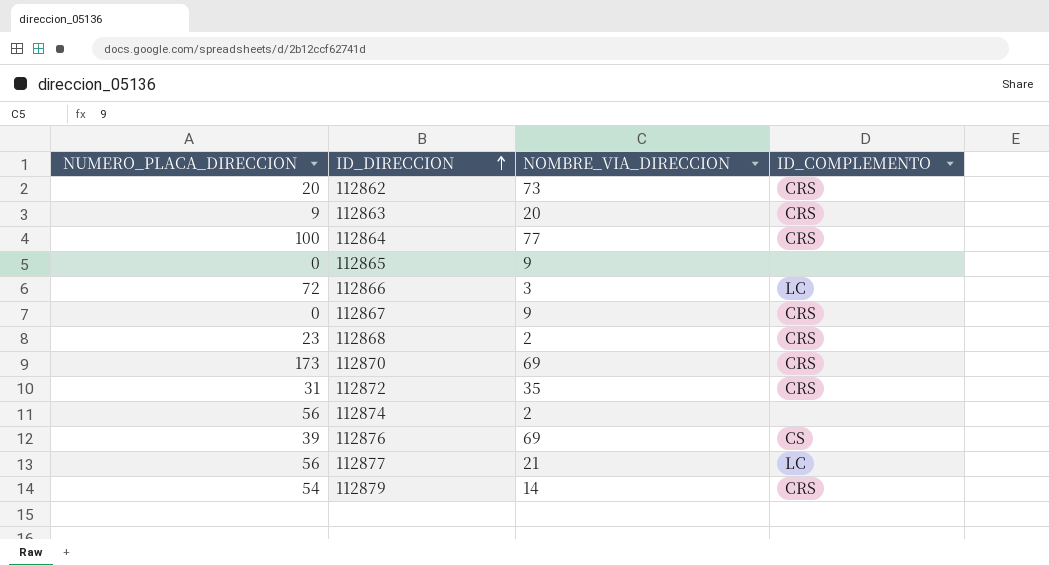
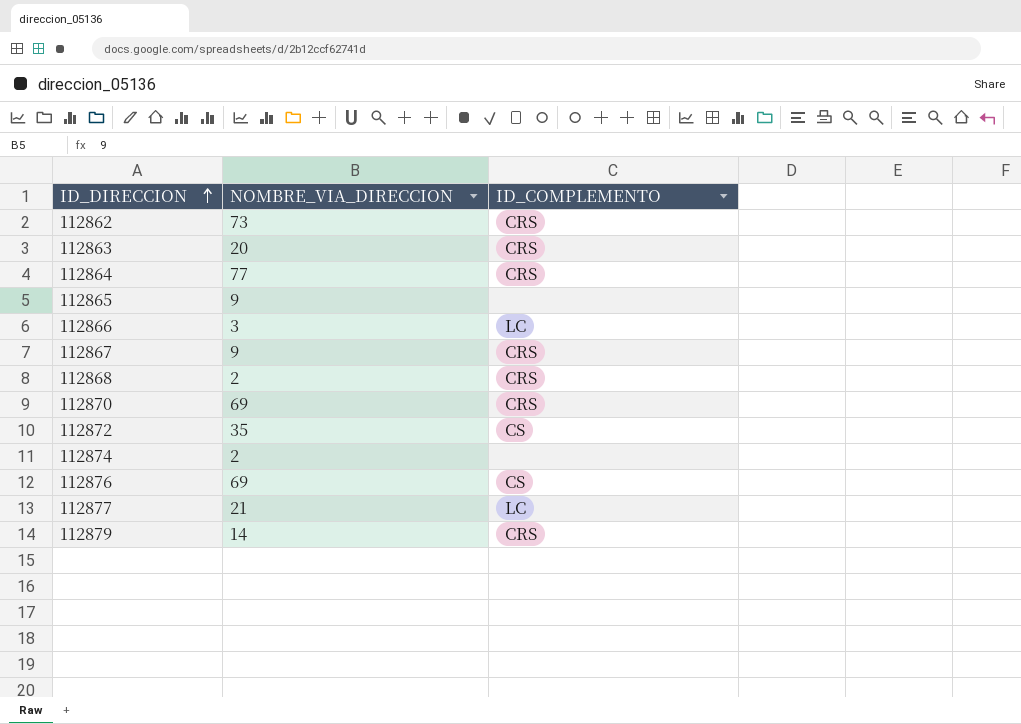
column NUMERO_PLACA_DIRECCION | position: 1 -> none
112872 | ID_COMPLEMENTO: CRS -> CS

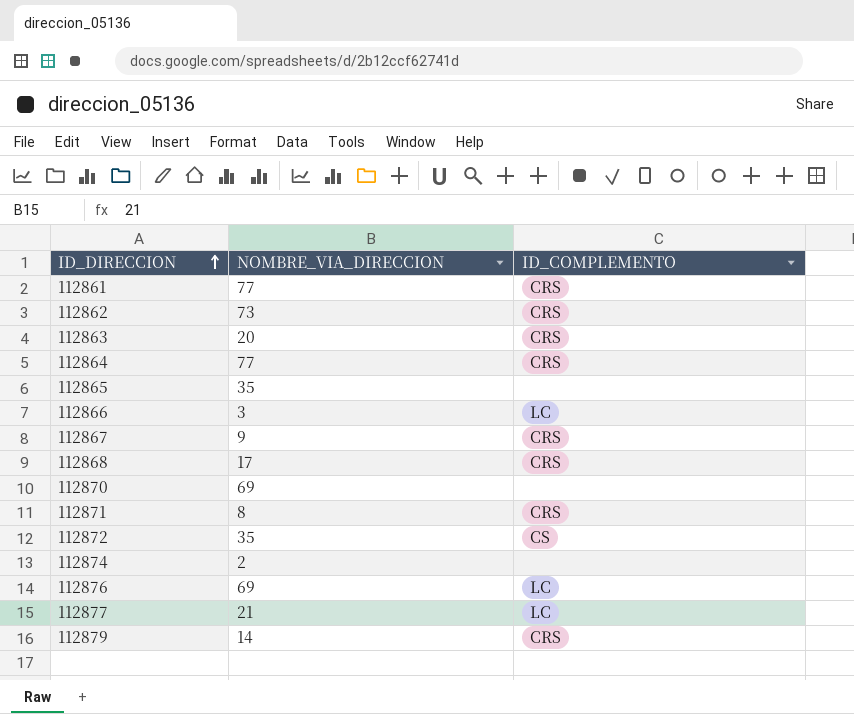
row 112861: none -> 77 | CRS
112865 | NOMBRE_VIA_DIRECCION: 9 -> 35
112868 | NOMBRE_VIA_DIRECCION: 2 -> 17
112870 | ID_COMPLEMENTO: CRS -> none
row 112871: none -> 8 | CRS
112876 | ID_COMPLEMENTO: CS -> LC

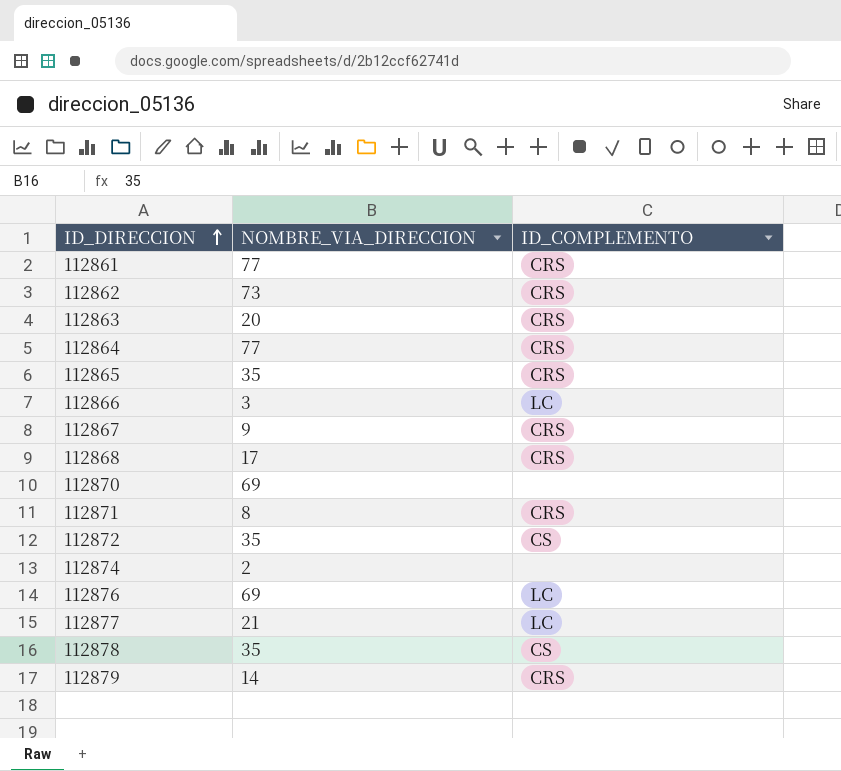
112865 | ID_COMPLEMENTO: none -> CRS
row 112878: none -> 35 | CS

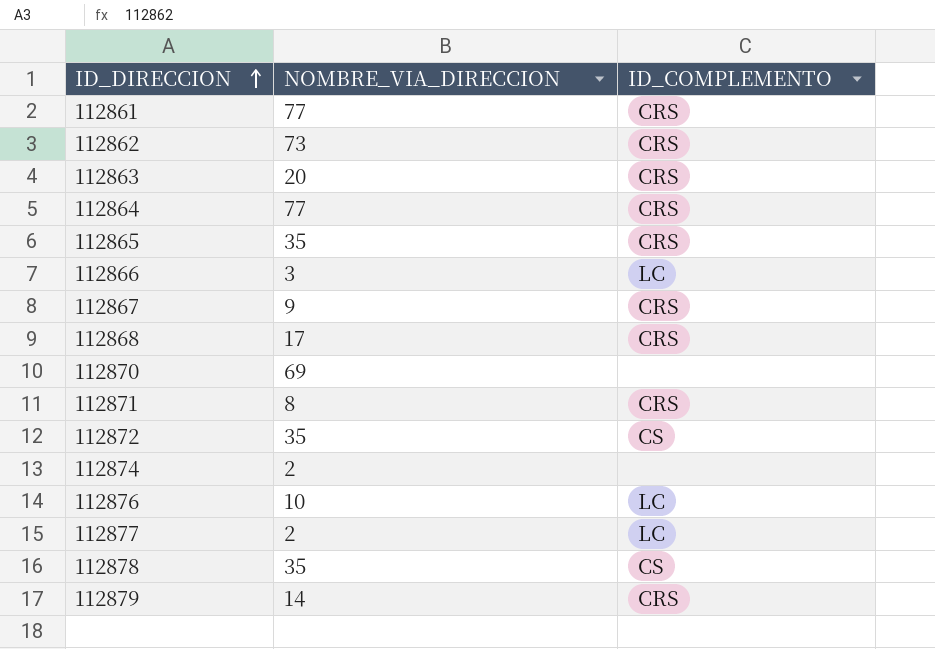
112876 | NOMBRE_VIA_DIRECCION: 69 -> 10
112877 | NOMBRE_VIA_DIRECCION: 21 -> 2

